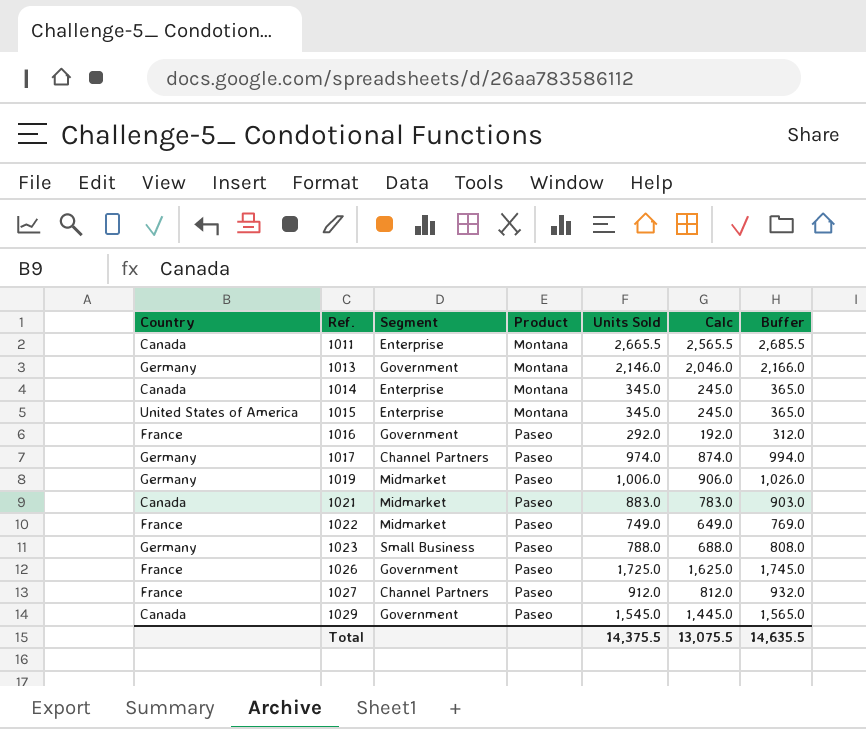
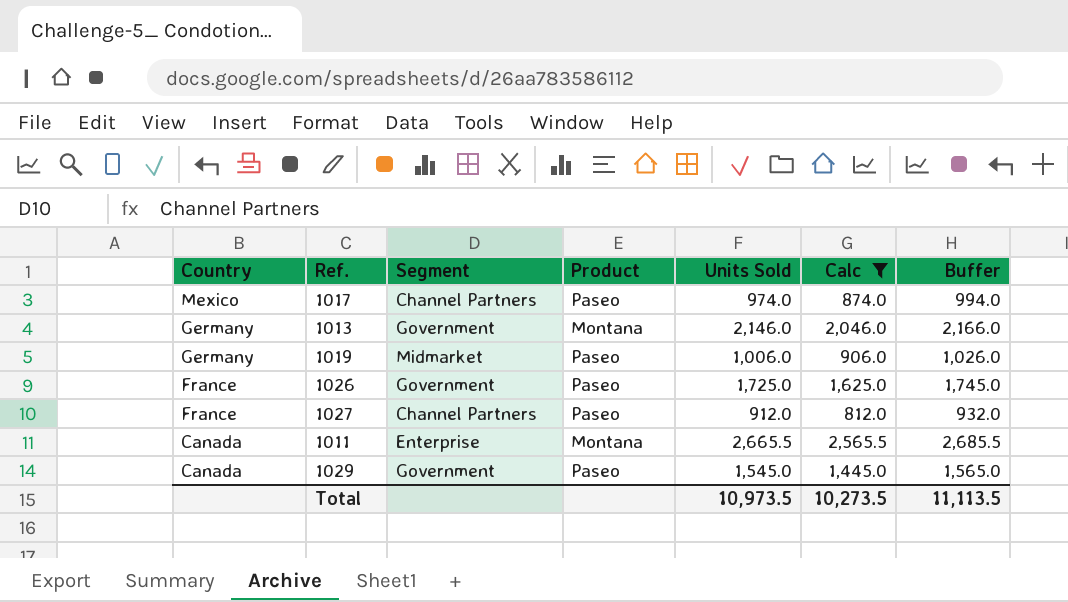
filter: none -> Calc >= 812.0
row order: Ref. ascending -> Country descending
1017 | Country: Germany -> Mexico
Total | Units Sold: 14,375.5 -> 10,973.5
Total | Calc: 13,075.5 -> 10,273.5
Total | Buffer: 14,635.5 -> 11,113.5

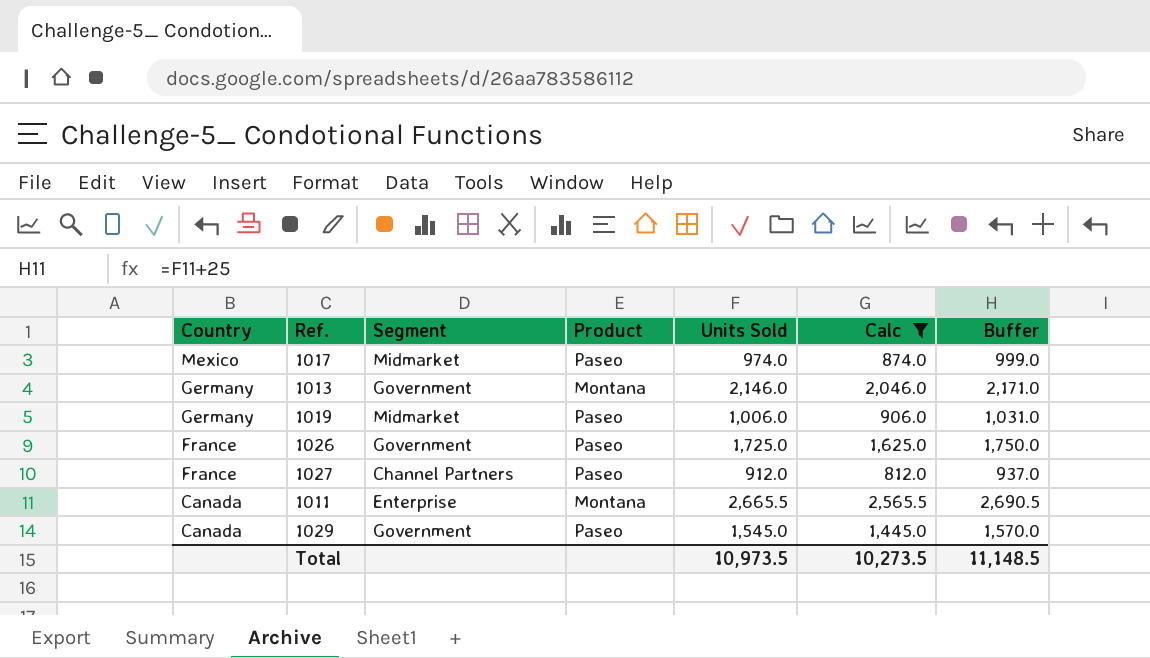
column Buffer | formula: [Units Sold] + 20 -> [Units Sold] + 25
1017 | Segment: Channel Partners -> Midmarket
Total | Buffer: 11,113.5 -> 11,148.5

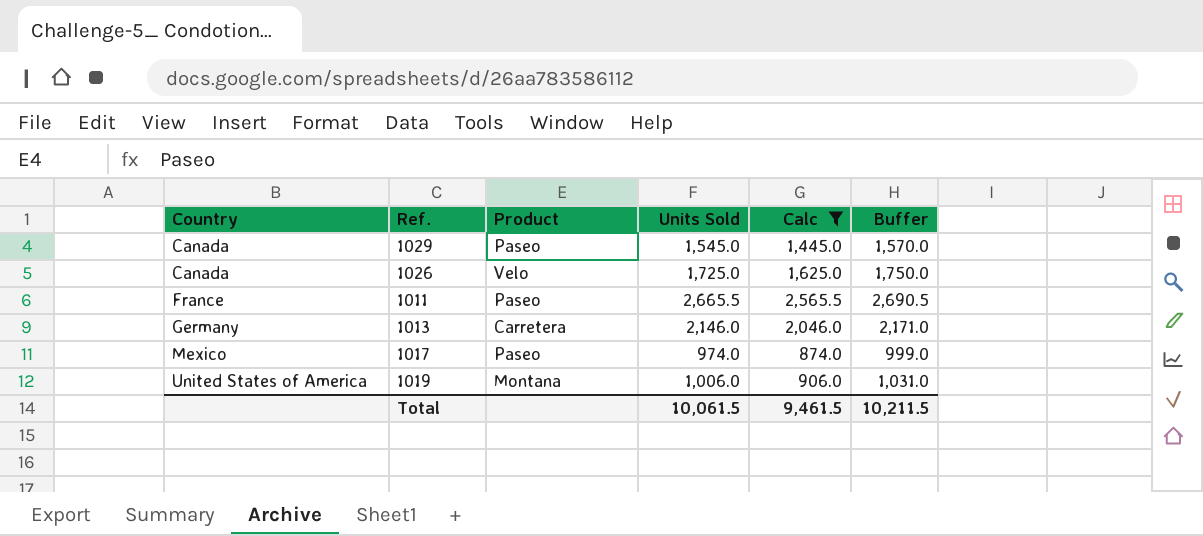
row order: Country descending -> Country ascending
column Segment | position: 3 -> none
row 1027: France | Channel Partners | Paseo | 912.0 | 812.0 | 937.0 -> none
1026 | Country: France -> Canada
1026 | Product: Paseo -> Velo
1011 | Country: Canada -> France
1011 | Product: Montana -> Paseo
1013 | Product: Montana -> Carretera
1019 | Country: Germany -> United States of America
1019 | Product: Paseo -> Montana
Total | Units Sold: 10,973.5 -> 10,061.5
Total | Calc: 10,273.5 -> 9,461.5
Total | Buffer: 11,148.5 -> 10,211.5

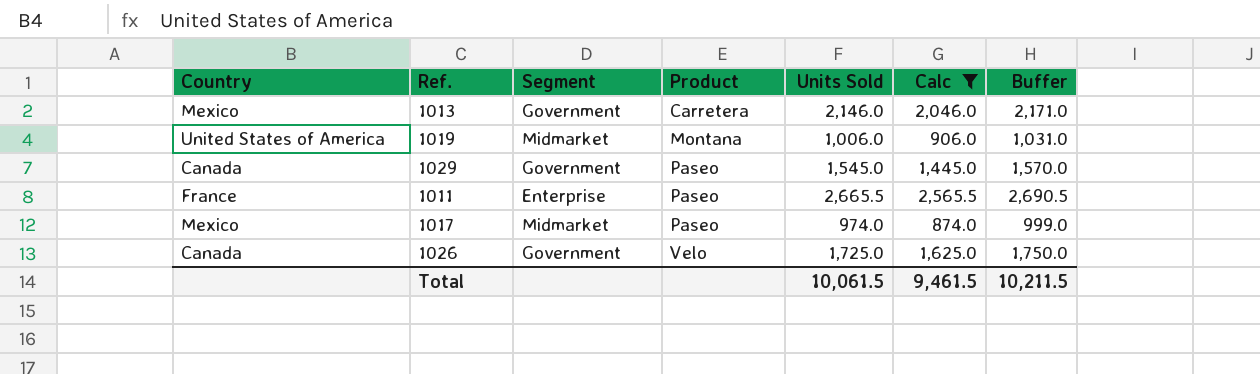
row order: Country ascending -> Product ascending
column Segment | position: none -> 3
1013 | Country: Germany -> Mexico

